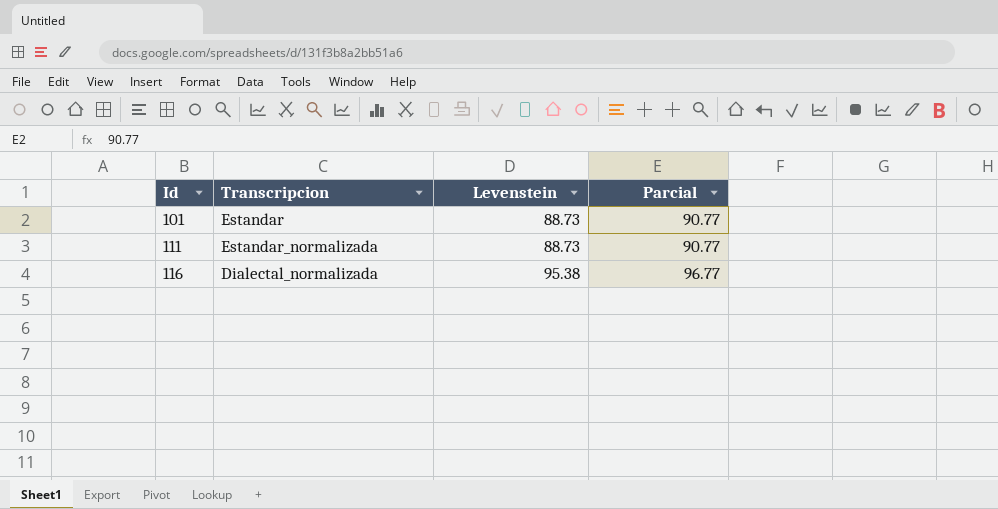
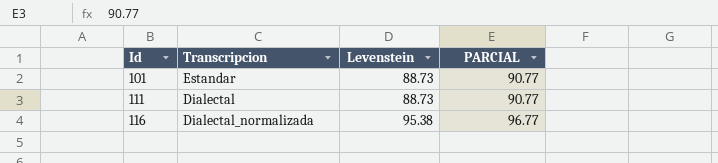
column name: Parcial -> PARCIAL
111 | Transcripcion: Estandar_normalizada -> Dialectal

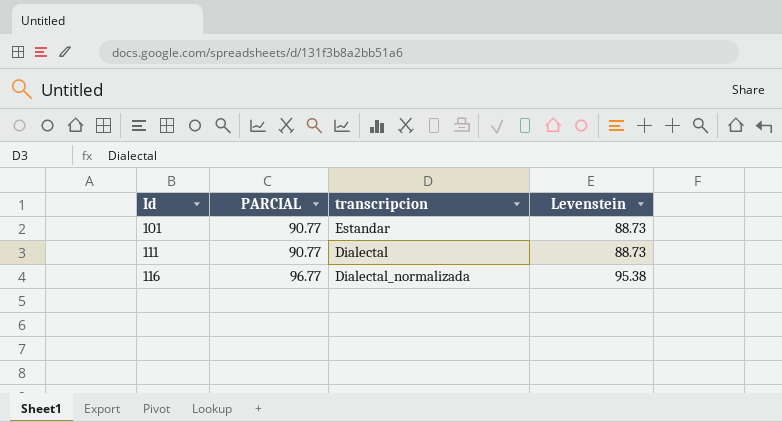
column PARCIAL | position: 4 -> 2
column name: Transcripcion -> transcripcion

